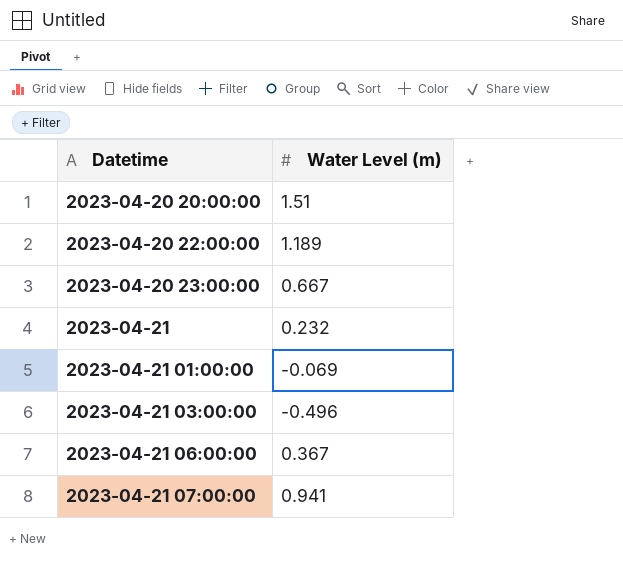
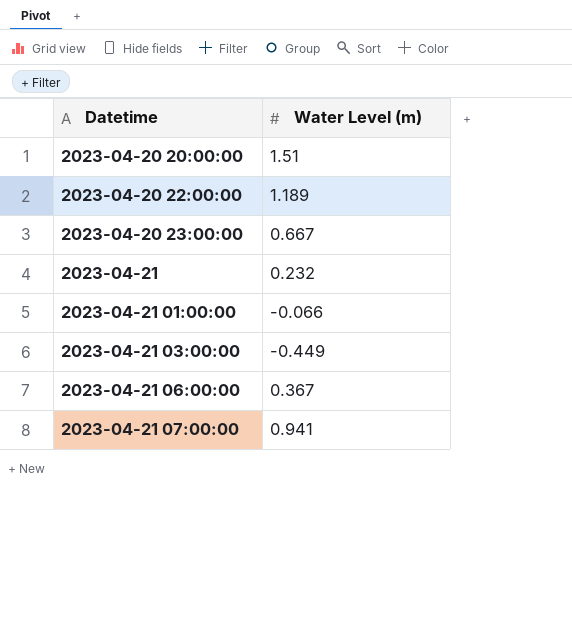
2023-04-21 01:00:00 | Water Level (m): -0.069 -> -0.066
2023-04-21 03:00:00 | Water Level (m): -0.496 -> -0.449

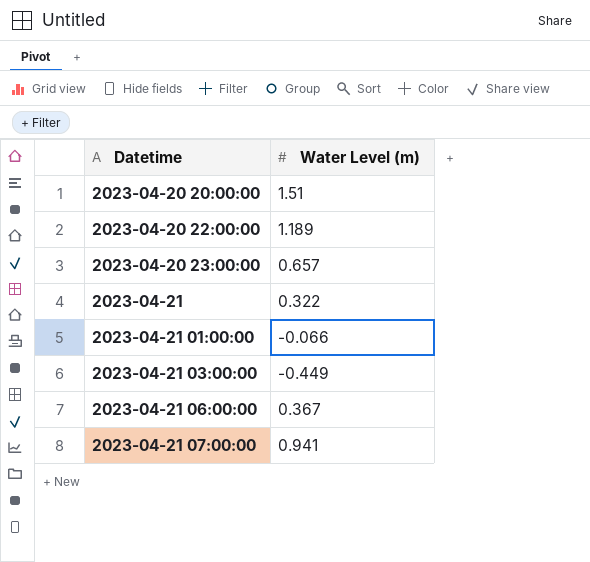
2023-04-20 23:00:00 | Water Level (m): 0.667 -> 0.657
2023-04-21 | Water Level (m): 0.232 -> 0.322

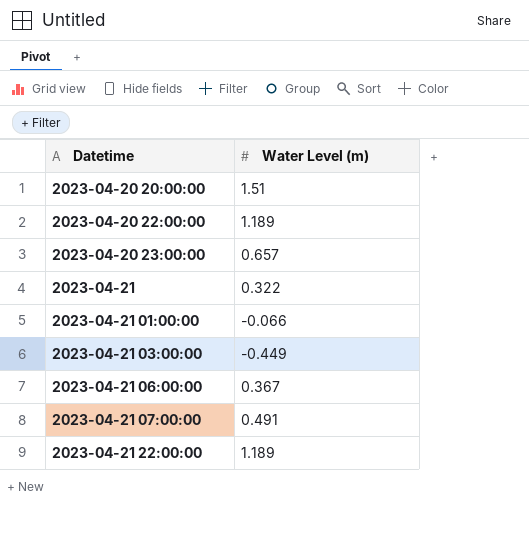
2023-04-21 07:00:00 | Water Level (m): 0.941 -> 0.491
row 2023-04-21 22:00:00: none -> 1.189

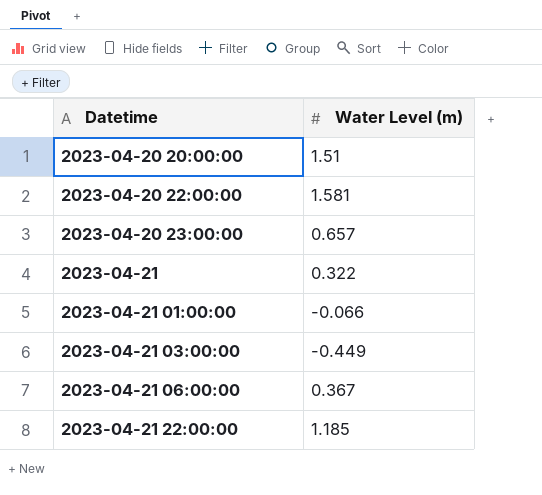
row 2023-04-21 07:00:00: 0.491 -> none
2023-04-20 22:00:00 | Water Level (m): 1.189 -> 1.581
2023-04-21 22:00:00 | Water Level (m): 1.189 -> 1.185

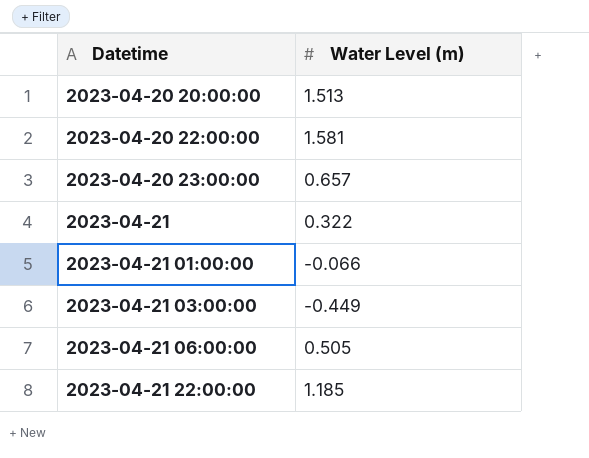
2023-04-20 20:00:00 | Water Level (m): 1.51 -> 1.513
2023-04-21 06:00:00 | Water Level (m): 0.367 -> 0.505

